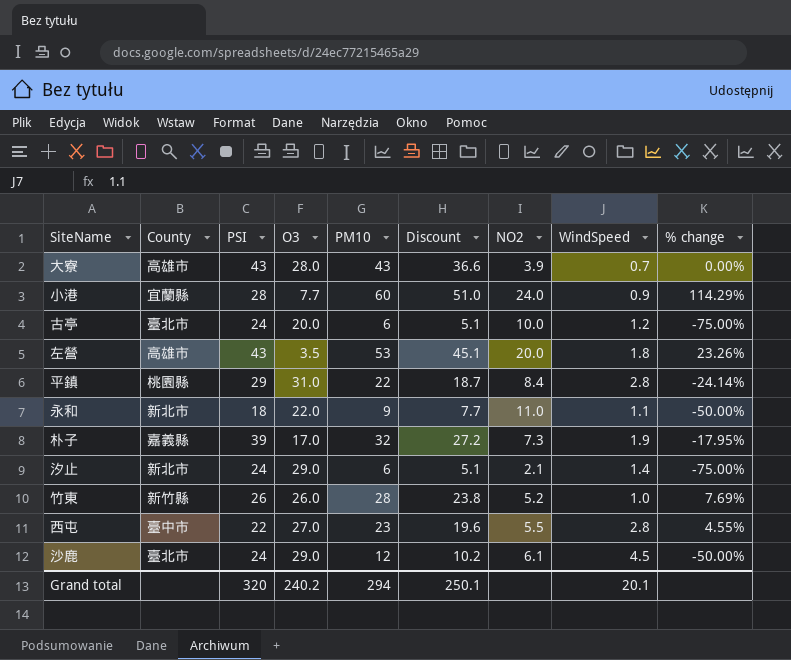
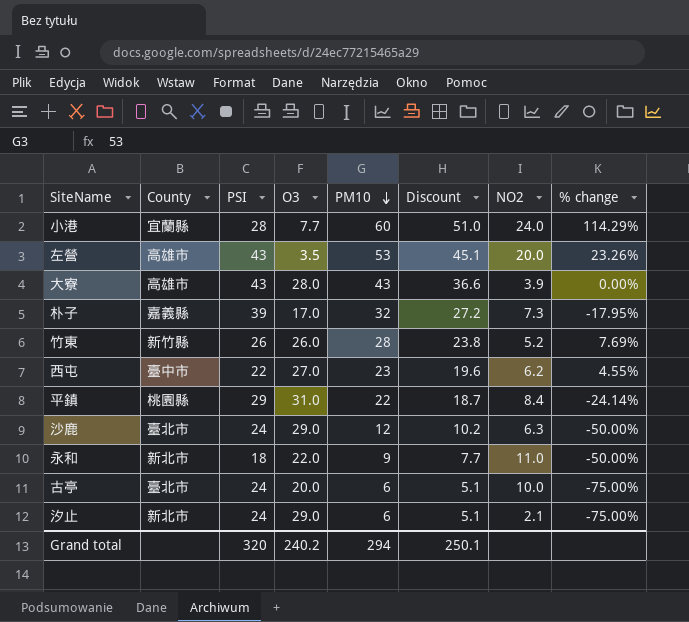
row order: none -> PM10 descending
column WindSpeed | position: 8 -> none
西屯 | NO2: 5.5 -> 6.2
沙鹿 | NO2: 6.1 -> 6.3

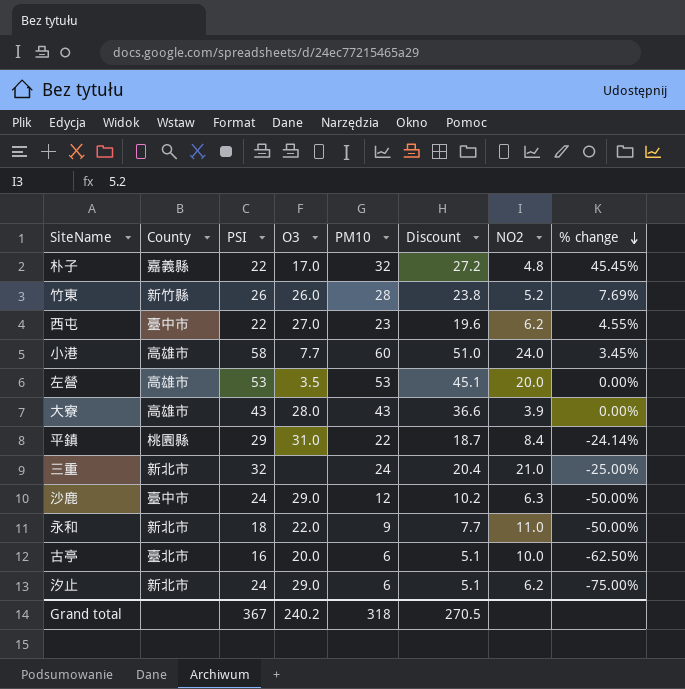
row order: PM10 descending -> % change descending
朴子 | PSI: 39 -> 22
朴子 | NO2: 7.3 -> 4.8
朴子 | % change: -17.95% -> 45.45%
小港 | County: 宜蘭縣 -> 高雄市
小港 | PSI: 28 -> 58
小港 | % change: 114.29% -> 3.45%
左營 | PSI: 43 -> 53
左營 | % change: 23.26% -> 0.00%
row 三重: none -> 新北市 | 32 | none | 24 | 20.4 | 21.0 | -25.00%
沙鹿 | County: 臺北市 -> 臺中市
古亭 | PSI: 24 -> 16
古亭 | % change: -75.00% -> -62.50%
汐止 | NO2: 2.1 -> 6.2
Grand total | PSI: 320 -> 367
Grand total | PM10: 294 -> 318
Grand total | Discount: 250.1 -> 270.5

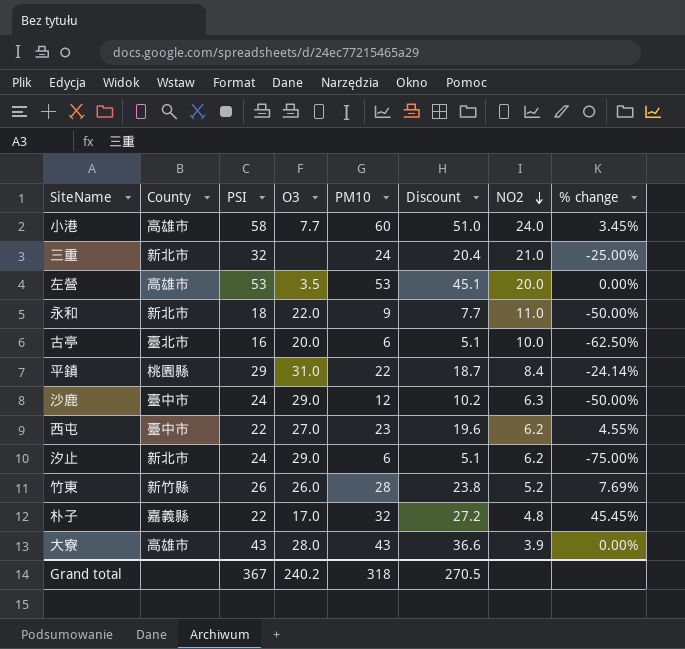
row order: % change descending -> NO2 descending

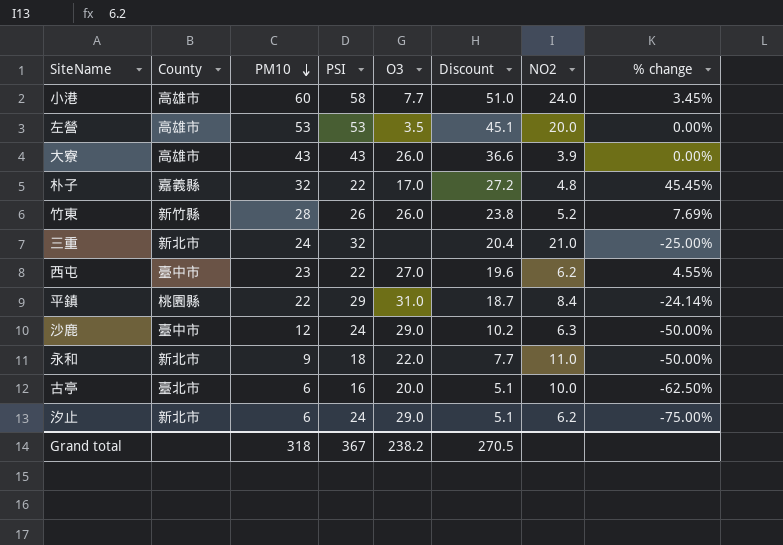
row order: NO2 descending -> PM10 descending
column PM10 | position: 5 -> 3
大寮 | O3: 28.0 -> 26.0
Grand total | O3: 240.2 -> 238.2

